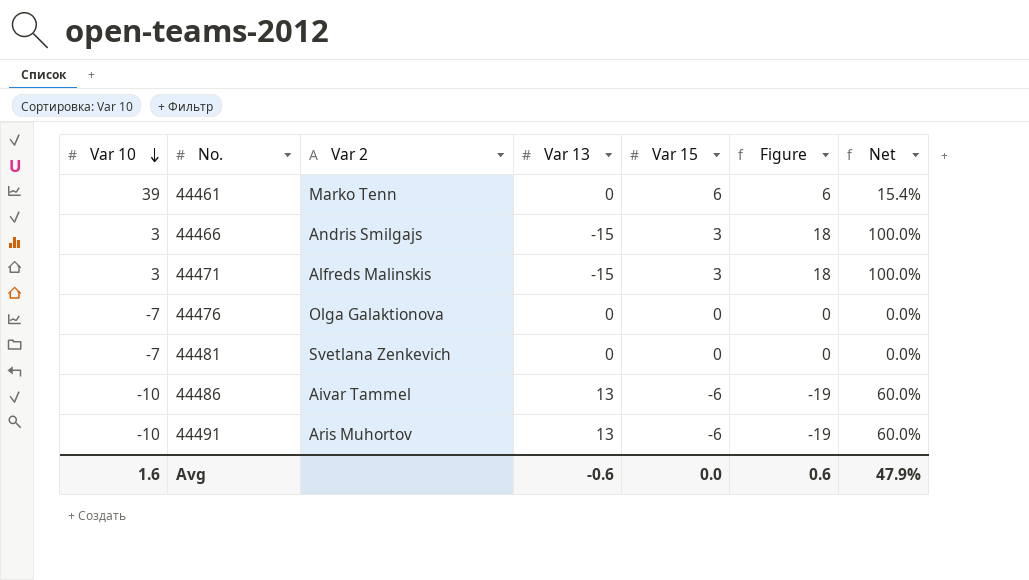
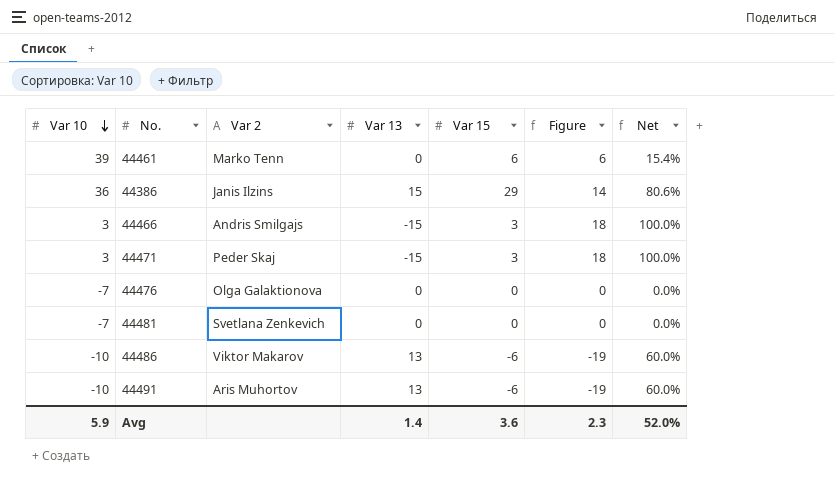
row 44386: none -> 36 | Janis Ilzins | 15 | 29 | 14 | 80.6%
44471 | Var 2: Alfreds Malinskis -> Peder Skaj
44486 | Var 2: Aivar Tammel -> Viktor Makarov
Avg | Var 10: 1.6 -> 5.9
Avg | Var 13: -0.6 -> 1.4
Avg | Var 15: 0.0 -> 3.6
Avg | Figure: 0.6 -> 2.3
Avg | Net: 47.9% -> 52.0%

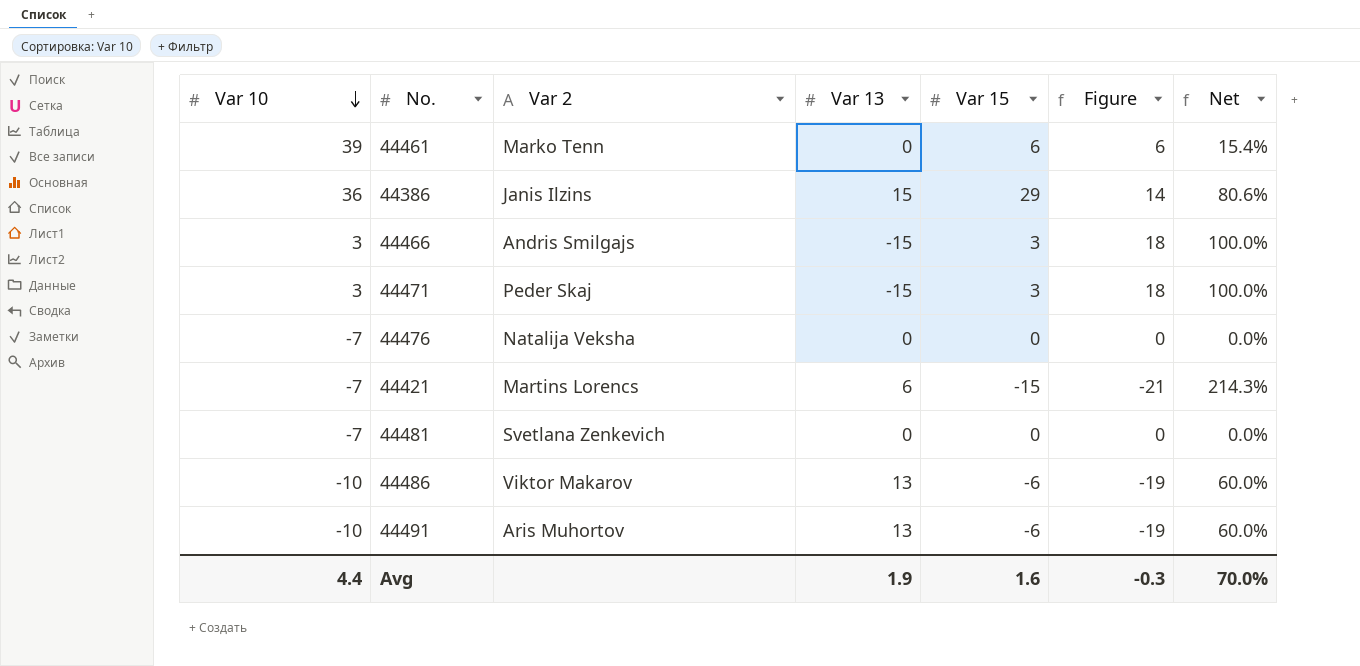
44476 | Var 2: Olga Galaktionova -> Natalija Veksha
row 44421: none -> -7 | Martins Lorencs | 6 | -15 | -21 | 214.3%
Avg | Var 10: 5.9 -> 4.4
Avg | Var 13: 1.4 -> 1.9
Avg | Var 15: 3.6 -> 1.6
Avg | Figure: 2.3 -> -0.3
Avg | Net: 52.0% -> 70.0%

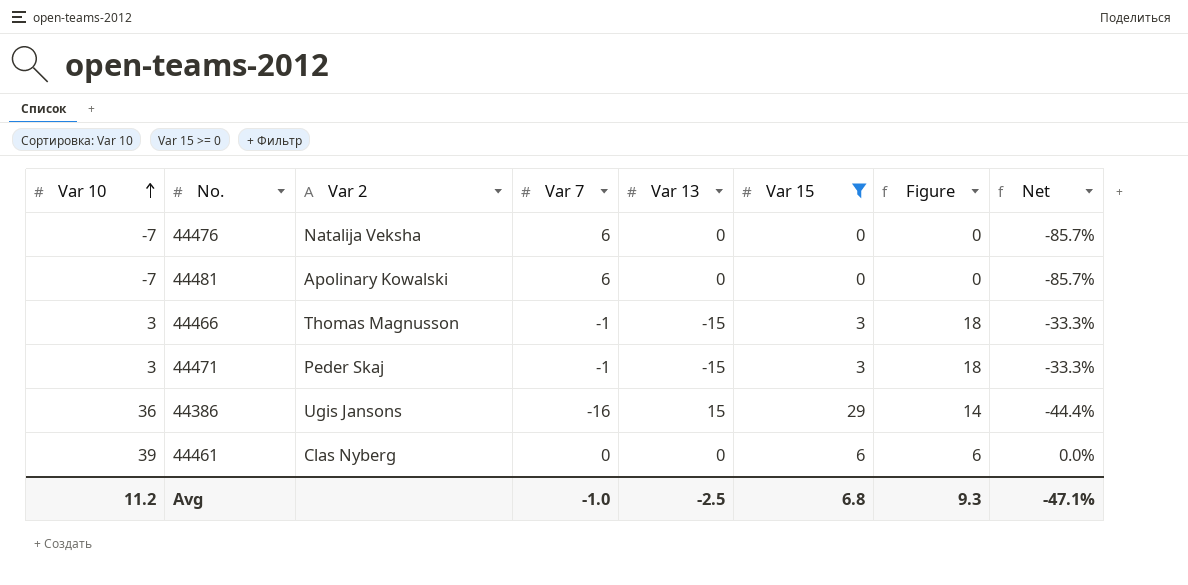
filter: none -> Var 15 >= 0
row order: Var 10 descending -> Var 10 ascending
column Var 7 | position: none -> 4
column Net | formula: [Var 15] / [Var 10] -> [Var 7] / [Var 10]
44481 | Var 2: Svetlana Zenkevich -> Apolinary Kowalski
44466 | Var 2: Andris Smilgajs -> Thomas Magnusson
44386 | Var 2: Janis Ilzins -> Ugis Jansons
44461 | Var 2: Marko Tenn -> Clas Nyberg
Avg | Var 10: 4.4 -> 11.2
Avg | Var 13: 1.9 -> -2.5
Avg | Var 15: 1.6 -> 6.8
Avg | Figure: -0.3 -> 9.3
Avg | Net: 70.0% -> -47.1%

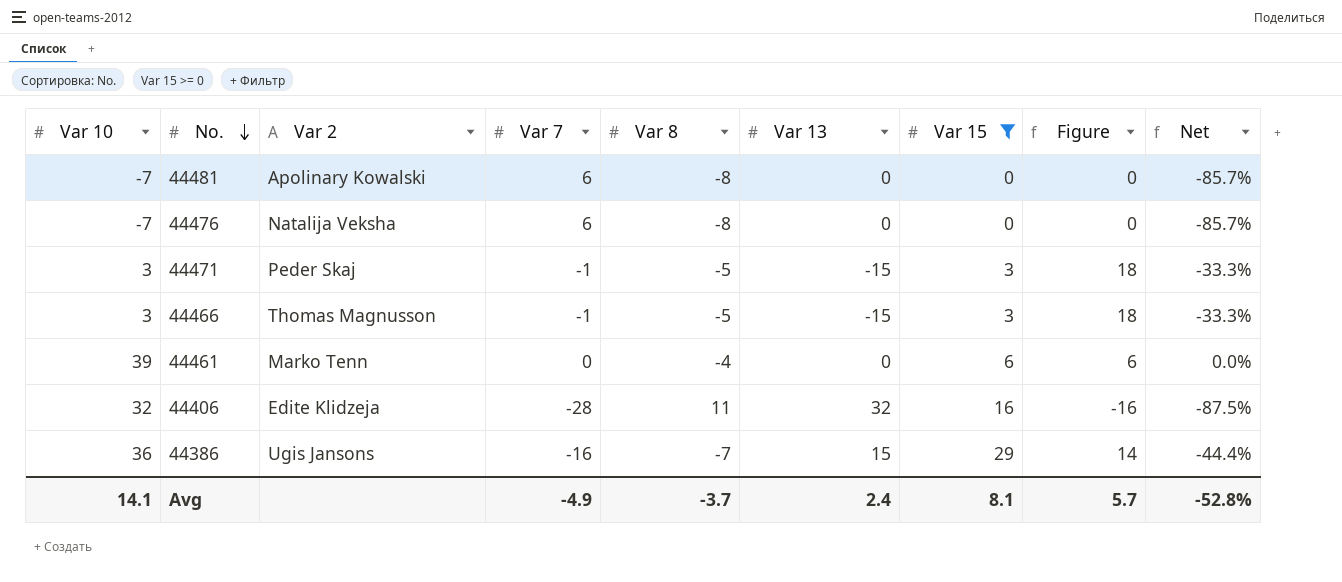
row order: Var 10 ascending -> No. descending
column Var 8 | position: none -> 5
44461 | Var 2: Clas Nyberg -> Marko Tenn
row 44406: none -> 32 | Edite Klidzeja | -28 | 11 | 32 | 16 | -16 | -87.5%
Avg | Var 10: 11.2 -> 14.1
Avg | Var 7: -1.0 -> -4.9
Avg | Var 13: -2.5 -> 2.4
Avg | Var 15: 6.8 -> 8.1
Avg | Figure: 9.3 -> 5.7
Avg | Net: -47.1% -> -52.8%

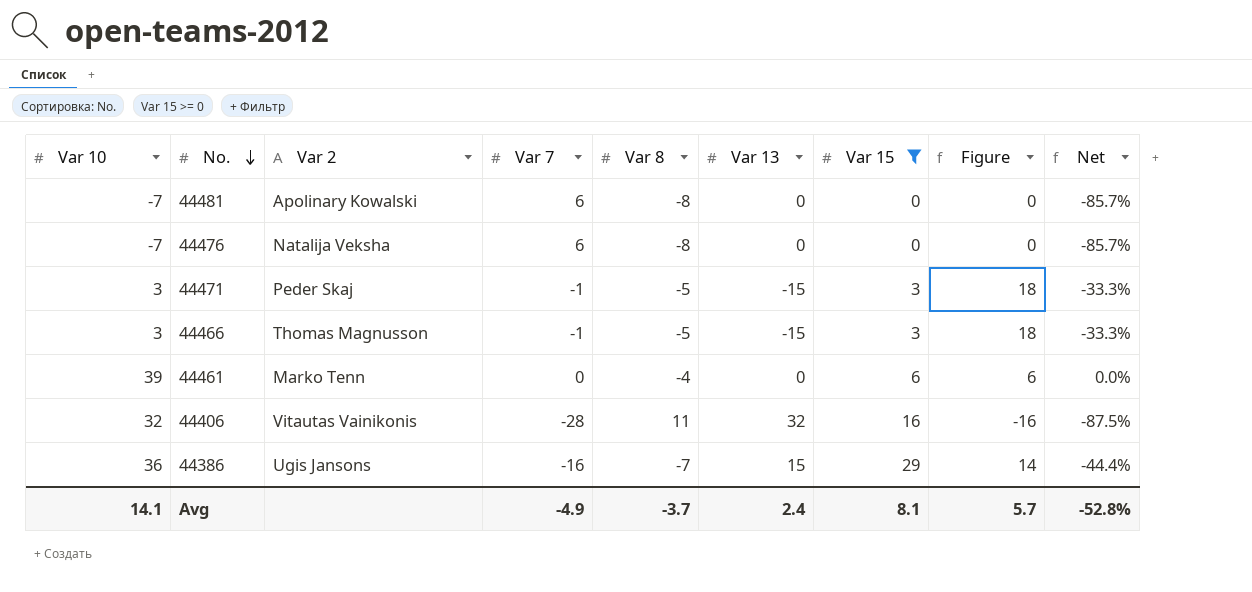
44406 | Var 2: Edite Klidzeja -> Vitautas Vainikonis

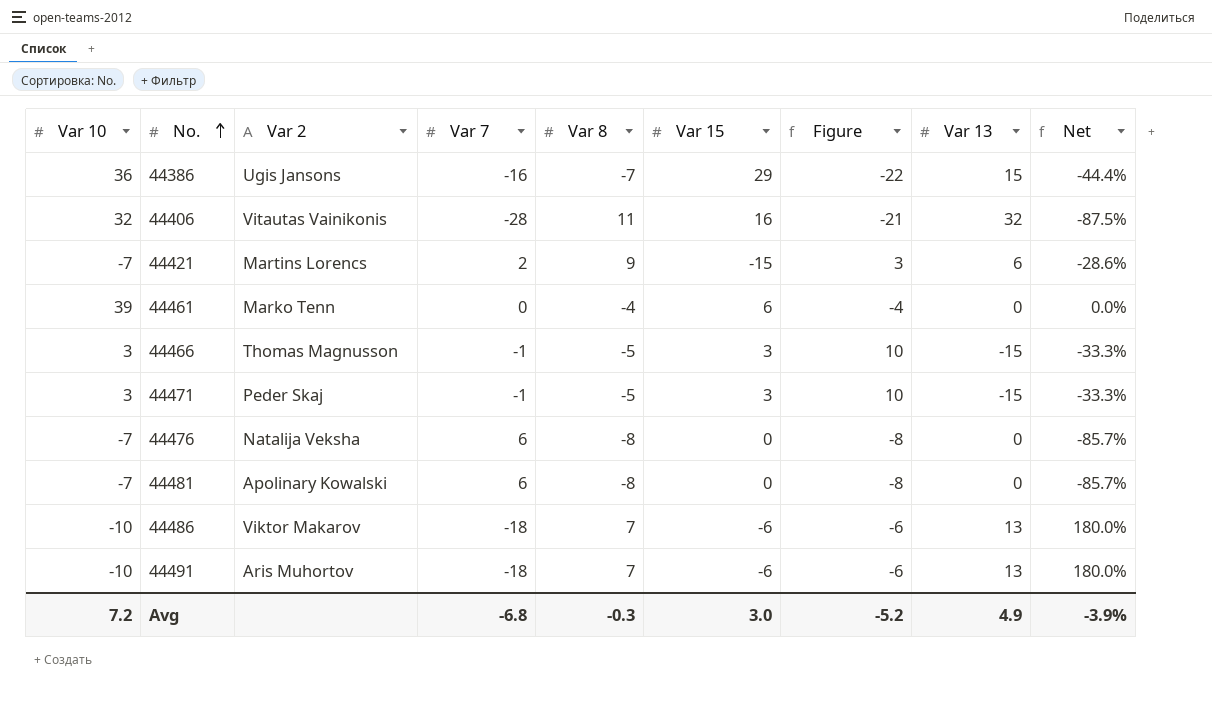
filter: Var 15 >= 0 -> none
row order: No. descending -> No. ascending
column Figure | formula: [Var 15] - [Var 13] -> [Var 8] - [Var 13]
column Var 13 | position: 6 -> 8
Avg | Var 10: 14.1 -> 7.2
Avg | Var 7: -4.9 -> -6.8
Avg | Var 8: -3.7 -> -0.3
Avg | Var 15: 8.1 -> 3.0
Avg | Figure: 5.7 -> -5.2
Avg | Var 13: 2.4 -> 4.9
Avg | Net: -52.8% -> -3.9%

